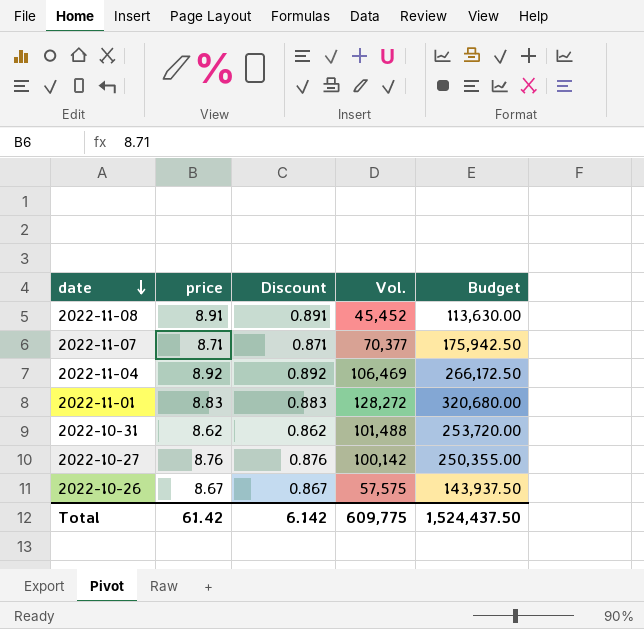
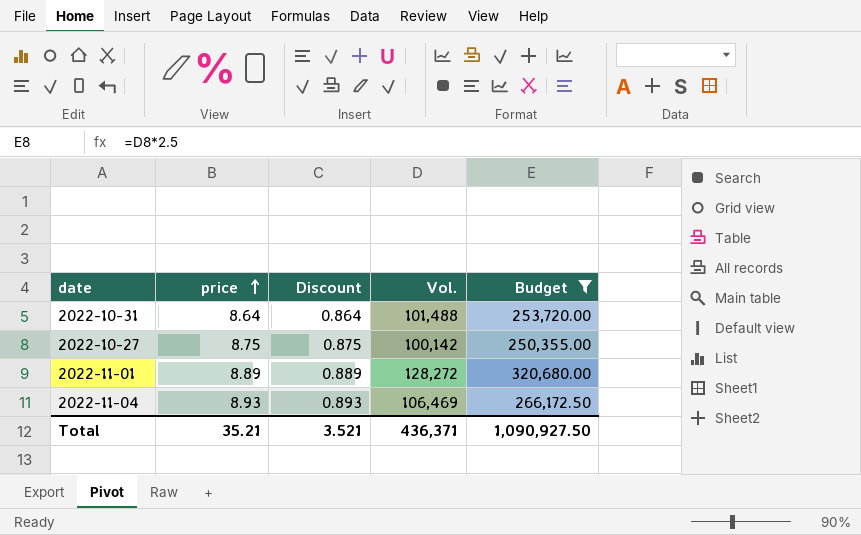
filter: none -> Budget >= 250,355.00
row order: date descending -> price ascending
2022-10-31 | price: 8.62 -> 8.64
2022-10-31 | Discount: 0.862 -> 0.864
2022-10-27 | price: 8.76 -> 8.75
2022-10-27 | Discount: 0.876 -> 0.875
2022-11-01 | price: 8.83 -> 8.89
2022-11-01 | Discount: 0.883 -> 0.889
2022-11-04 | price: 8.92 -> 8.93
2022-11-04 | Discount: 0.892 -> 0.893
Total | price: 61.42 -> 35.21
Total | Discount: 6.142 -> 3.521
Total | Vol.: 609,775 -> 436,371
Total | Budget: 1,524,437.50 -> 1,090,927.50

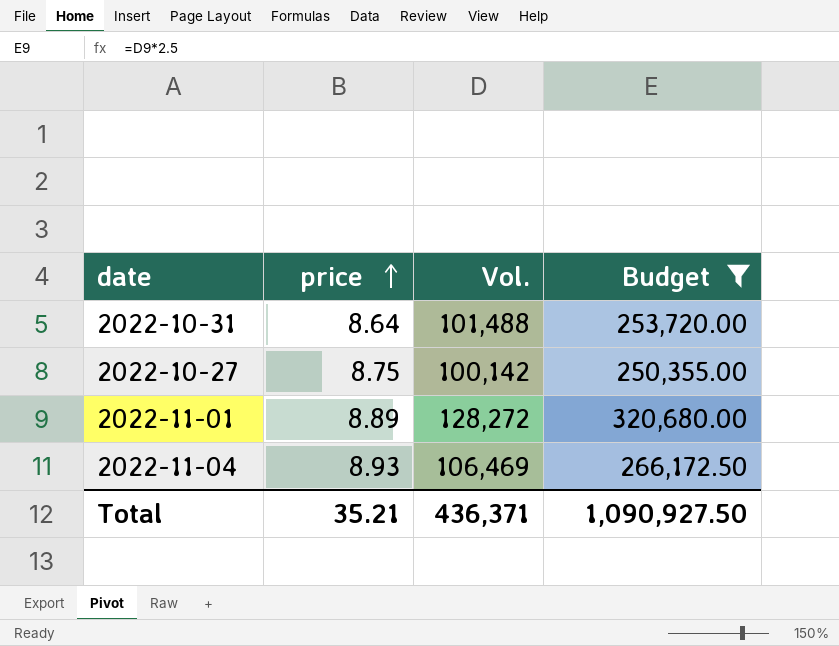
column Discount | formula: [price] * 0.1 -> none

